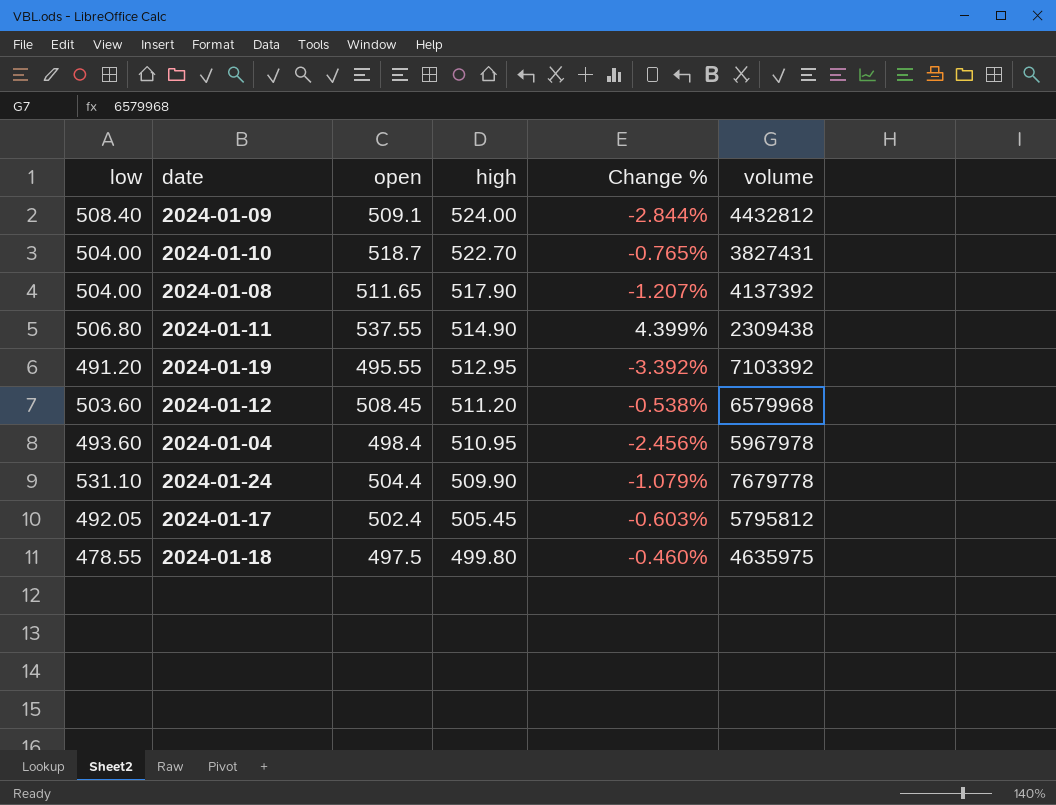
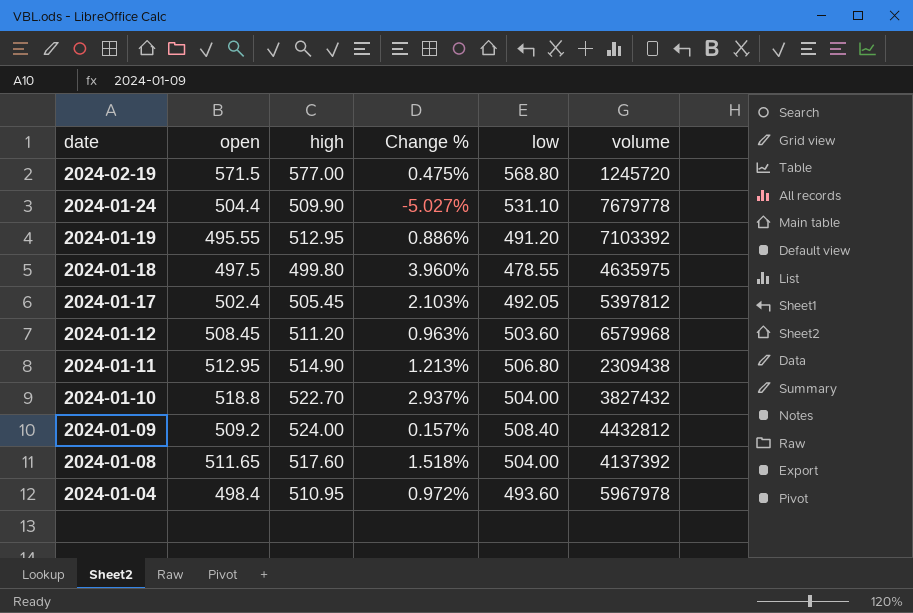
row order: high descending -> date descending
column Change % | formula: ([open] - [high]) / [high] -> ([open] - [low]) / [low]
column low | position: 1 -> 5
row 2024-02-19: none -> 571.5 | 577.00 | 0.475% | 568.80 | 1245720
2024-01-17 | volume: 5795812 -> 5397812
2024-01-11 | open: 537.55 -> 512.95
2024-01-10 | open: 518.7 -> 518.8
2024-01-10 | volume: 3827431 -> 3827432
2024-01-09 | open: 509.1 -> 509.2
2024-01-08 | high: 517.90 -> 517.60

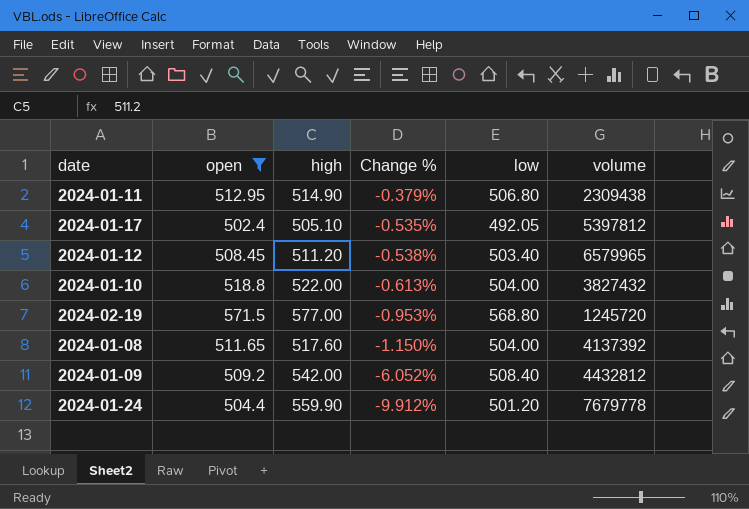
filter: none -> open >= 502.4
row order: date descending -> Change % descending
column Change % | formula: ([open] - [low]) / [low] -> ([open] - [high]) / [high]
2024-01-17 | high: 505.45 -> 505.10
2024-01-12 | low: 503.60 -> 503.40
2024-01-12 | volume: 6579968 -> 6579965
2024-01-10 | high: 522.70 -> 522.00
2024-01-09 | high: 524.00 -> 542.00
2024-01-24 | high: 509.90 -> 559.90
2024-01-24 | low: 531.10 -> 501.20

